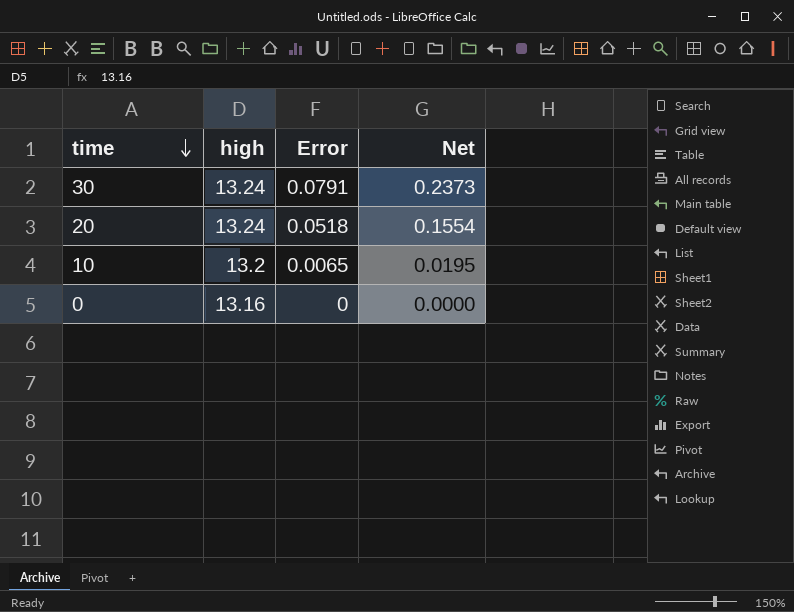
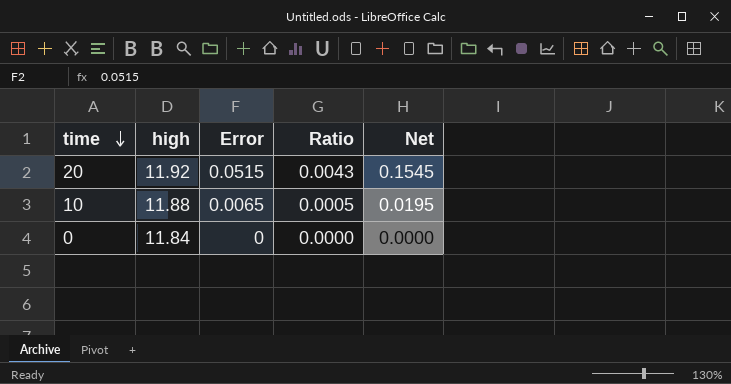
column Ratio | formula: none -> [Error] / [high]
row 30: 13.24 | 0.0791 | 0.2373 -> none
20 | high: 13.24 -> 11.92
20 | Error: 0.0518 -> 0.0515
20 | Net: 0.1554 -> 0.1545
10 | high: 13.2 -> 11.88
0 | high: 13.16 -> 11.84

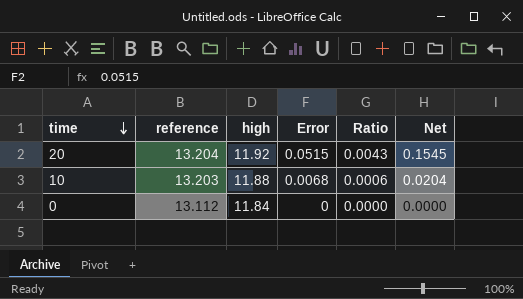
column reference | position: none -> 2
10 | Error: 0.0065 -> 0.0068
10 | Ratio: 0.0005 -> 0.0006
10 | Net: 0.0195 -> 0.0204

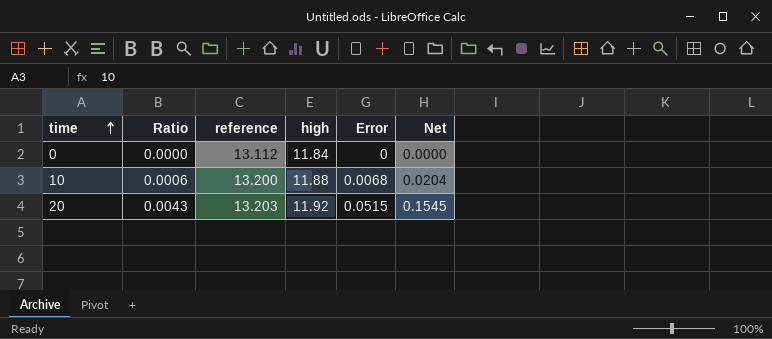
row order: time descending -> time ascending
column Ratio | position: 5 -> 2
10 | reference: 13.203 -> 13.200
20 | reference: 13.204 -> 13.203

